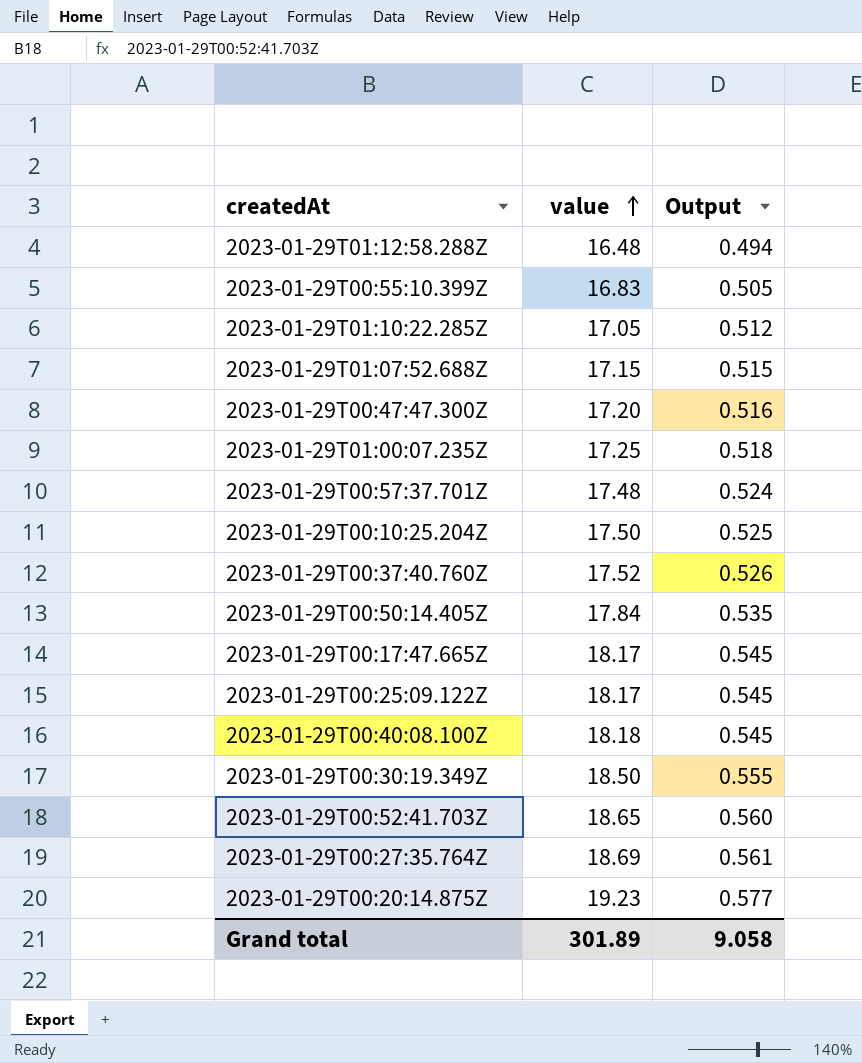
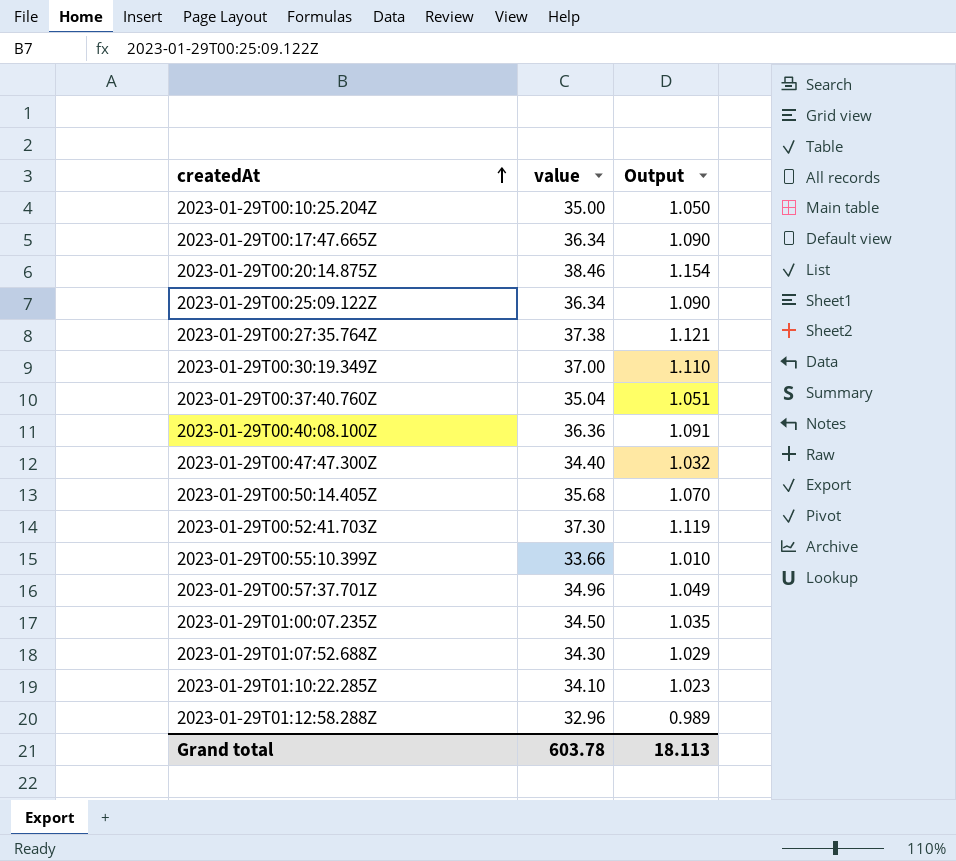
row order: value ascending -> createdAt ascending
2023-01-29T00:10:25.204Z | value: 17.50 -> 35.00
2023-01-29T00:10:25.204Z | Output: 0.525 -> 1.050
2023-01-29T00:17:47.665Z | value: 18.17 -> 36.34
2023-01-29T00:17:47.665Z | Output: 0.545 -> 1.090
2023-01-29T00:20:14.875Z | value: 19.23 -> 38.46
2023-01-29T00:20:14.875Z | Output: 0.577 -> 1.154
2023-01-29T00:25:09.122Z | value: 18.17 -> 36.34
2023-01-29T00:25:09.122Z | Output: 0.545 -> 1.090
2023-01-29T00:27:35.764Z | value: 18.69 -> 37.38
2023-01-29T00:27:35.764Z | Output: 0.561 -> 1.121
2023-01-29T00:30:19.349Z | value: 18.50 -> 37.00
2023-01-29T00:30:19.349Z | Output: 0.555 -> 1.110
2023-01-29T00:37:40.760Z | value: 17.52 -> 35.04
2023-01-29T00:37:40.760Z | Output: 0.526 -> 1.051
2023-01-29T00:40:08.100Z | value: 18.18 -> 36.36
2023-01-29T00:40:08.100Z | Output: 0.545 -> 1.091
2023-01-29T00:47:47.300Z | value: 17.20 -> 34.40
2023-01-29T00:47:47.300Z | Output: 0.516 -> 1.032
2023-01-29T00:50:14.405Z | value: 17.84 -> 35.68
2023-01-29T00:50:14.405Z | Output: 0.535 -> 1.070
2023-01-29T00:52:41.703Z | value: 18.65 -> 37.30
2023-01-29T00:52:41.703Z | Output: 0.560 -> 1.119
2023-01-29T00:55:10.399Z | value: 16.83 -> 33.66
2023-01-29T00:55:10.399Z | Output: 0.505 -> 1.010
2023-01-29T00:57:37.701Z | value: 17.48 -> 34.96
2023-01-29T00:57:37.701Z | Output: 0.524 -> 1.049
2023-01-29T01:00:07.235Z | value: 17.25 -> 34.50
2023-01-29T01:00:07.235Z | Output: 0.518 -> 1.035
2023-01-29T01:07:52.688Z | value: 17.15 -> 34.30
2023-01-29T01:07:52.688Z | Output: 0.515 -> 1.029
2023-01-29T01:10:22.285Z | value: 17.05 -> 34.10
2023-01-29T01:10:22.285Z | Output: 0.512 -> 1.023
2023-01-29T01:12:58.288Z | value: 16.48 -> 32.96
2023-01-29T01:12:58.288Z | Output: 0.494 -> 0.989
Grand total | value: 301.89 -> 603.78
Grand total | Output: 9.058 -> 18.113

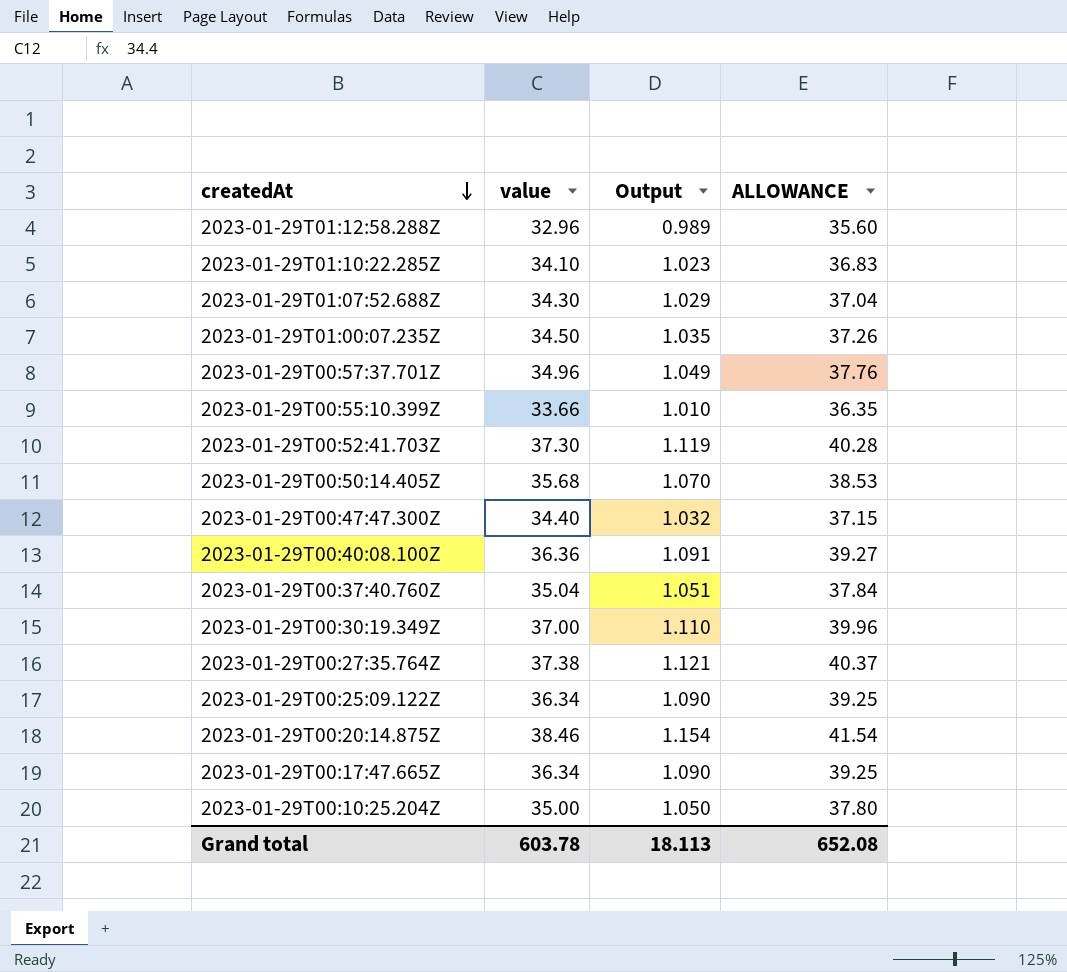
row order: createdAt ascending -> createdAt descending
column ALLOWANCE | formula: none -> [value] * 1.08

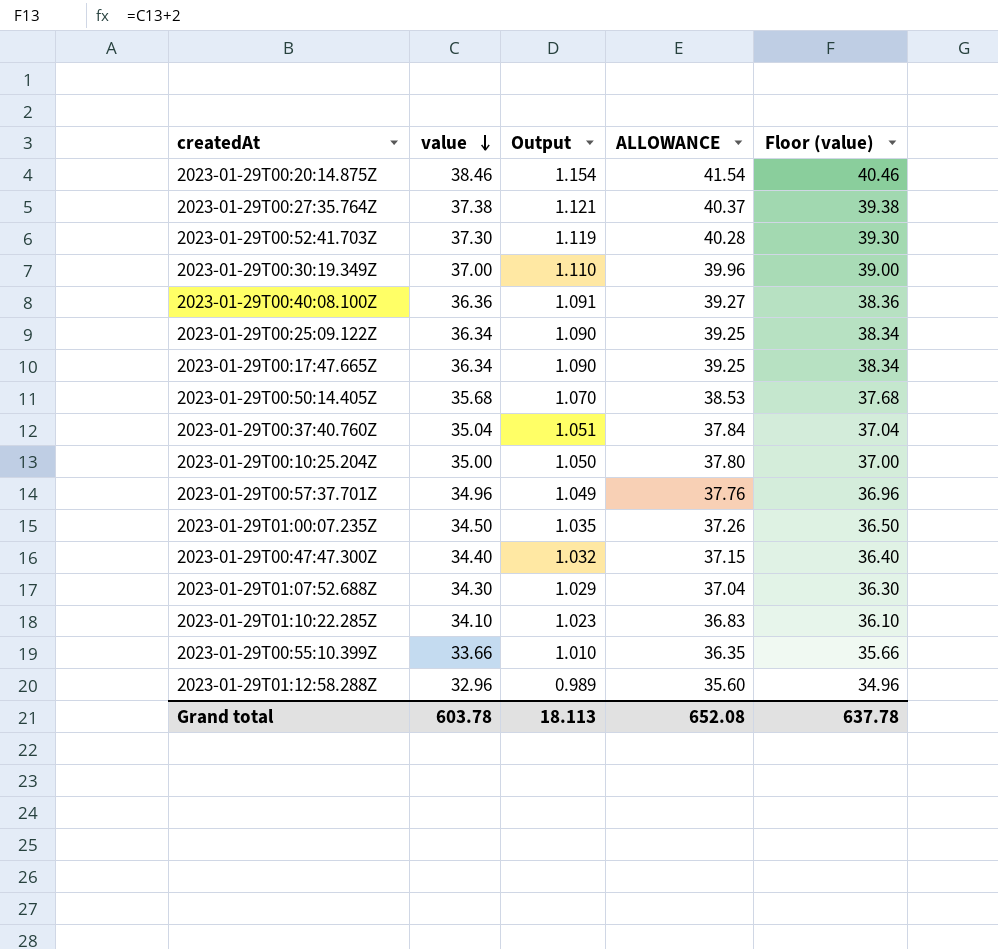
row order: createdAt descending -> value descending
column Floor (value) | formula: none -> [value] + 2

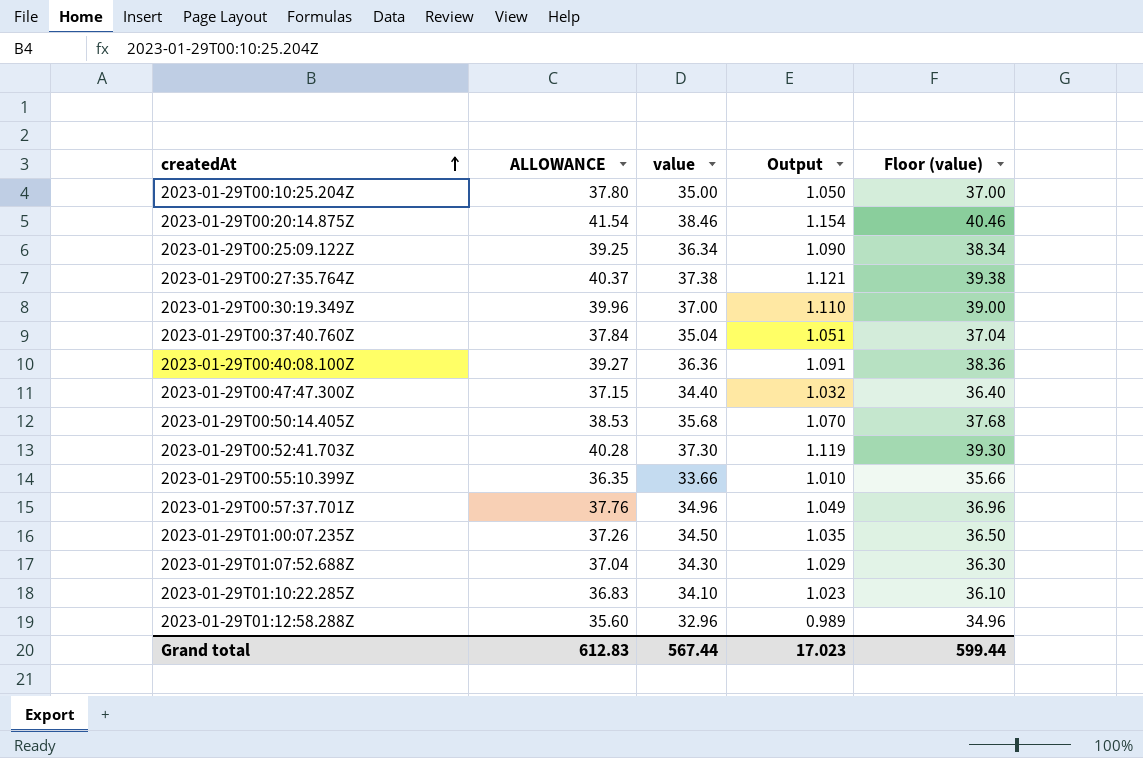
row order: value descending -> createdAt ascending
column ALLOWANCE | position: 4 -> 2
row 2023-01-29T00:17:47.665Z: 36.34 | 1.090 | 39.25 | 38.34 -> none
Grand total | ALLOWANCE: 652.08 -> 612.83
Grand total | value: 603.78 -> 567.44
Grand total | Output: 18.113 -> 17.023
Grand total | Floor (value): 637.78 -> 599.44

